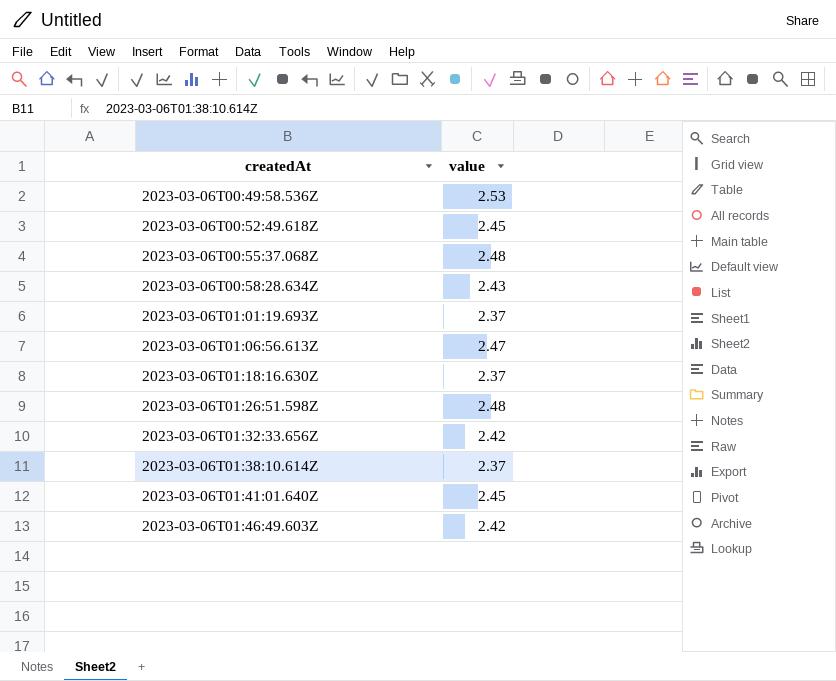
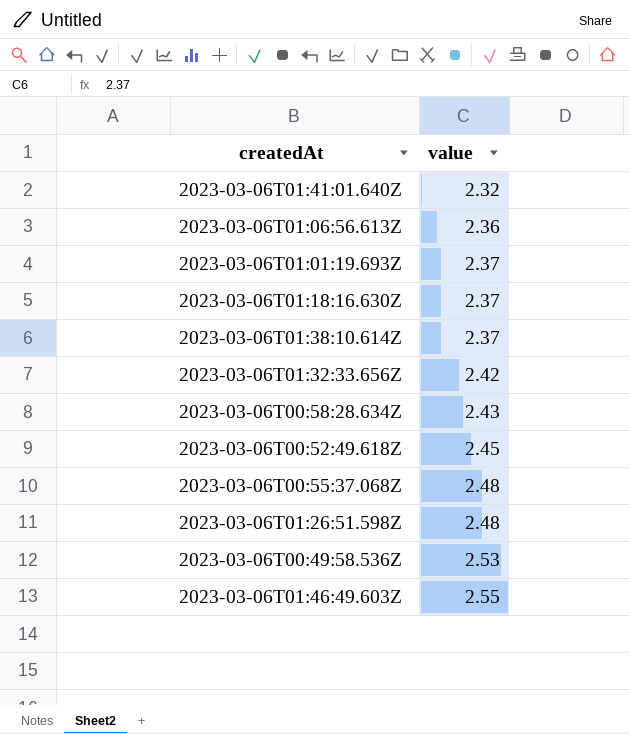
row order: createdAt ascending -> value ascending
2023-03-06T01:41:01.640Z | value: 2.45 -> 2.32
2023-03-06T01:06:56.613Z | value: 2.47 -> 2.36
2023-03-06T01:46:49.603Z | value: 2.42 -> 2.55

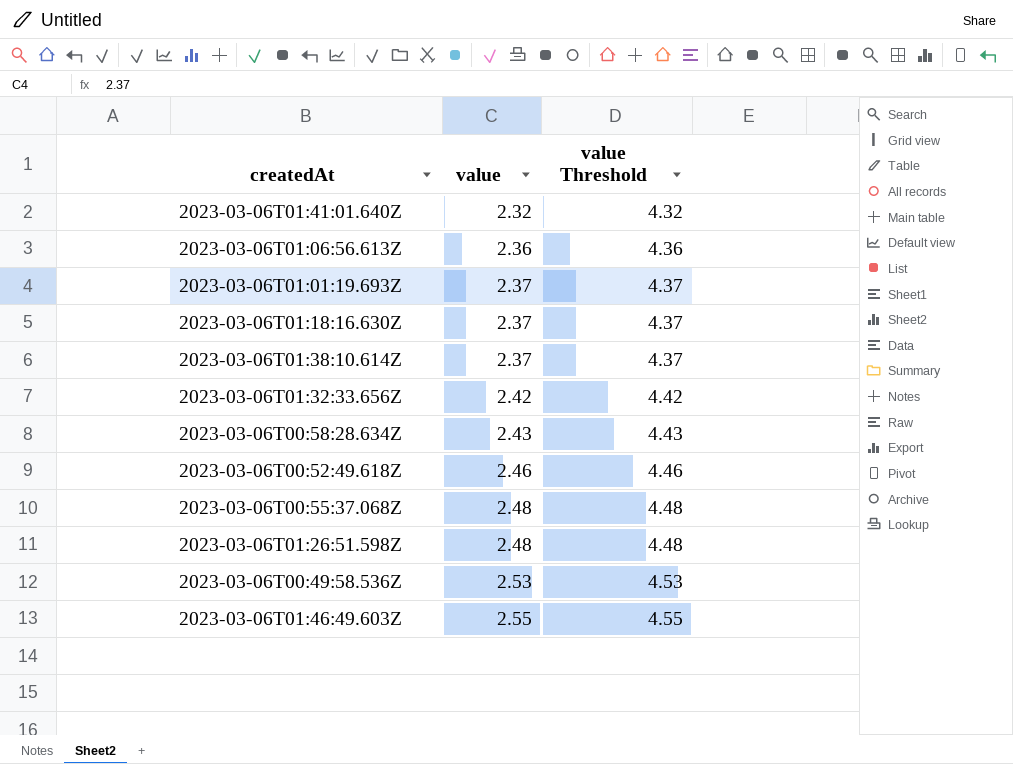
column value Threshold | formula: none -> [value] + 2
2023-03-06T00:52:49.618Z | value: 2.45 -> 2.46

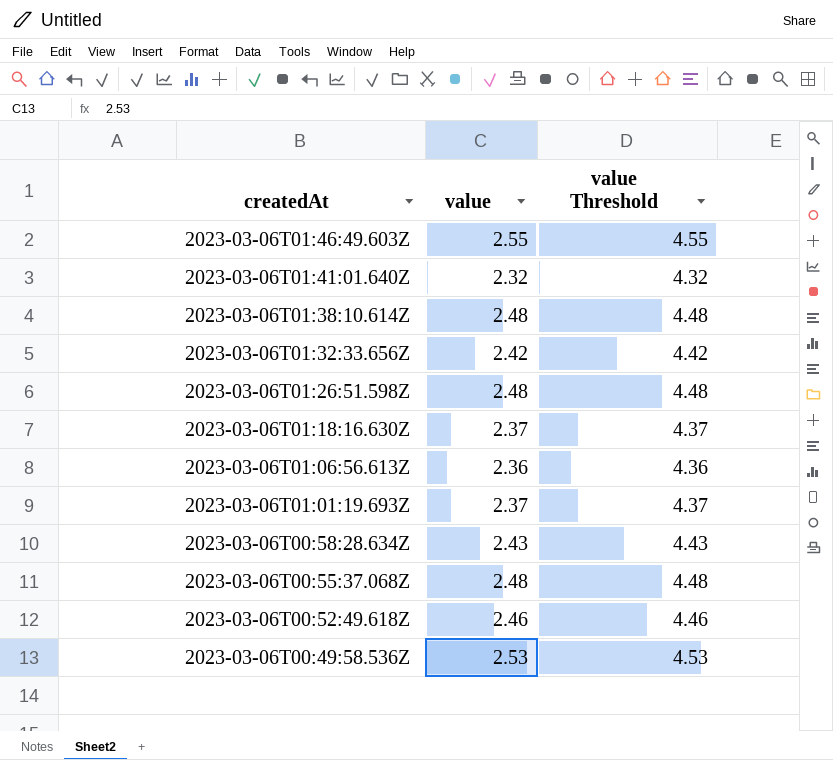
row order: value ascending -> createdAt descending
2023-03-06T01:38:10.614Z | value: 2.37 -> 2.48
2023-03-06T01:38:10.614Z | value Threshold: 4.37 -> 4.48

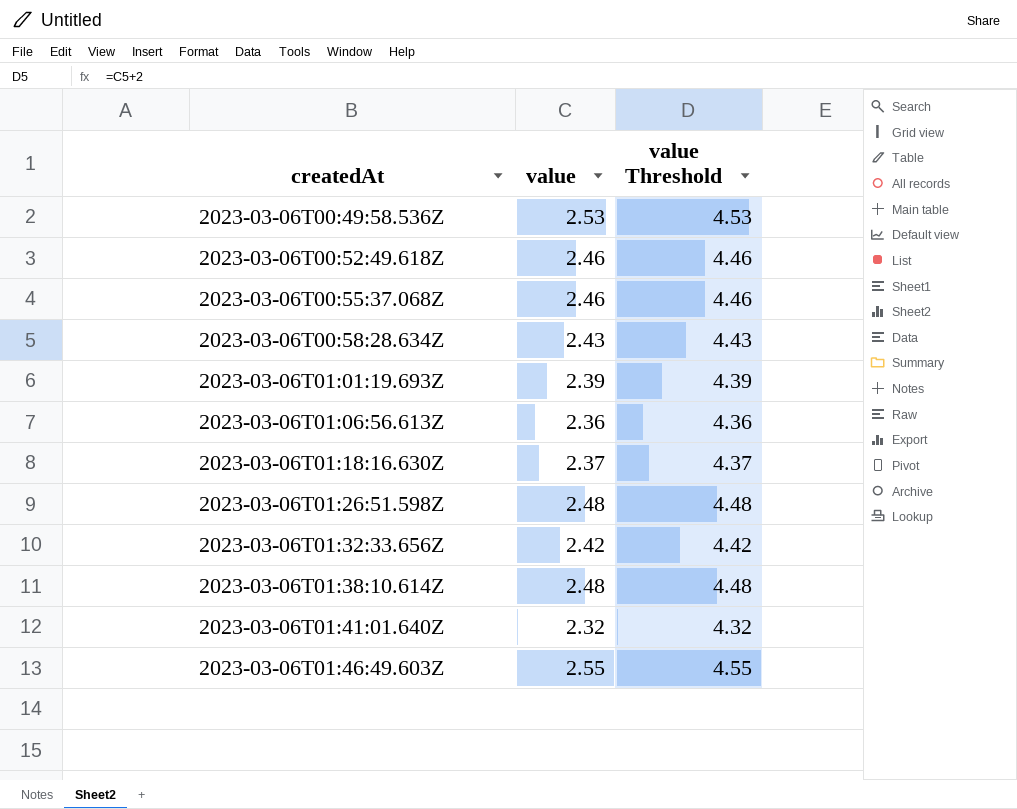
row order: createdAt descending -> createdAt ascending
2023-03-06T00:55:37.068Z | value: 2.48 -> 2.46
2023-03-06T00:55:37.068Z | value Threshold: 4.48 -> 4.46
2023-03-06T01:01:19.693Z | value: 2.37 -> 2.39
2023-03-06T01:01:19.693Z | value Threshold: 4.37 -> 4.39

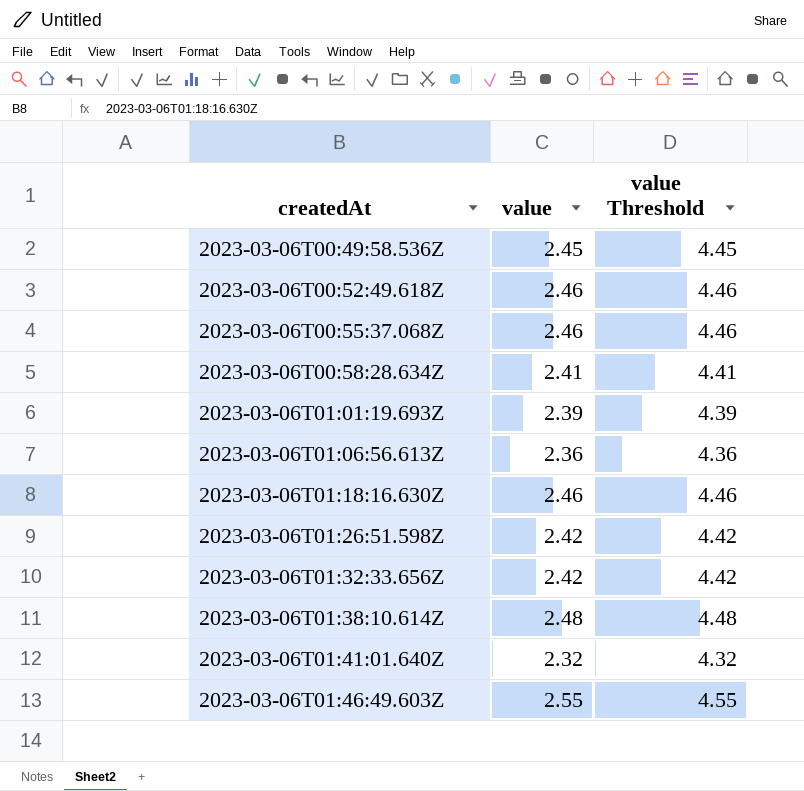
2023-03-06T00:49:58.536Z | value: 2.53 -> 2.45
2023-03-06T00:49:58.536Z | value Threshold: 4.53 -> 4.45
2023-03-06T00:58:28.634Z | value: 2.43 -> 2.41
2023-03-06T00:58:28.634Z | value Threshold: 4.43 -> 4.41
2023-03-06T01:18:16.630Z | value: 2.37 -> 2.46
2023-03-06T01:18:16.630Z | value Threshold: 4.37 -> 4.46
2023-03-06T01:26:51.598Z | value: 2.48 -> 2.42
2023-03-06T01:26:51.598Z | value Threshold: 4.48 -> 4.42

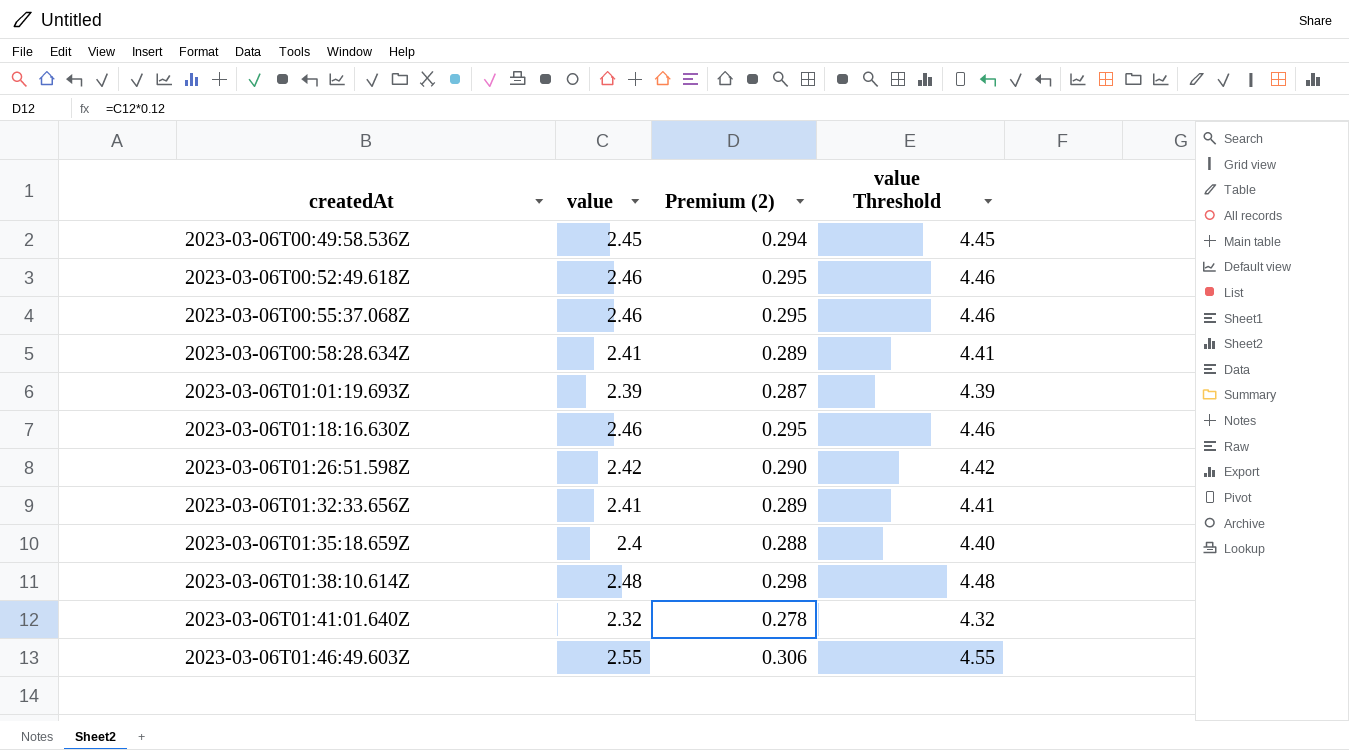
column Premium (2) | formula: none -> [value] * 0.12
row 2023-03-06T01:06:56.613Z: 2.36 | 4.36 -> none
2023-03-06T01:32:33.656Z | value: 2.42 -> 2.41
2023-03-06T01:32:33.656Z | value Threshold: 4.42 -> 4.41
row 2023-03-06T01:35:18.659Z: none -> 2.4 | 0.288 | 4.40

